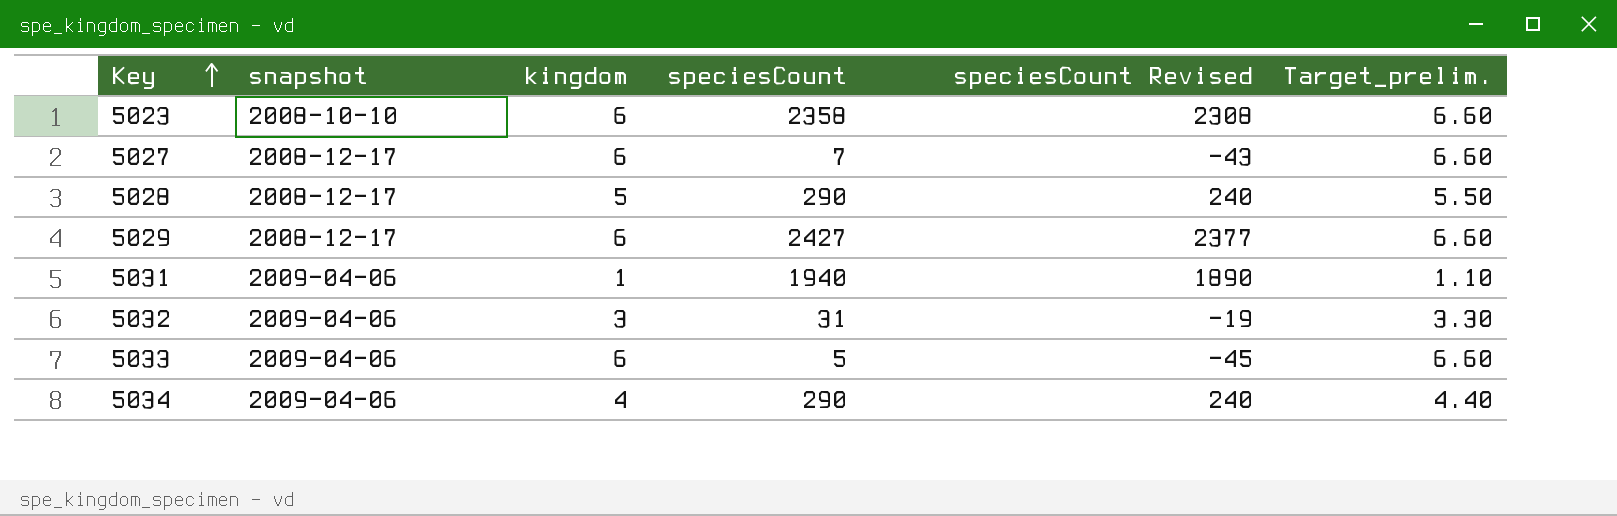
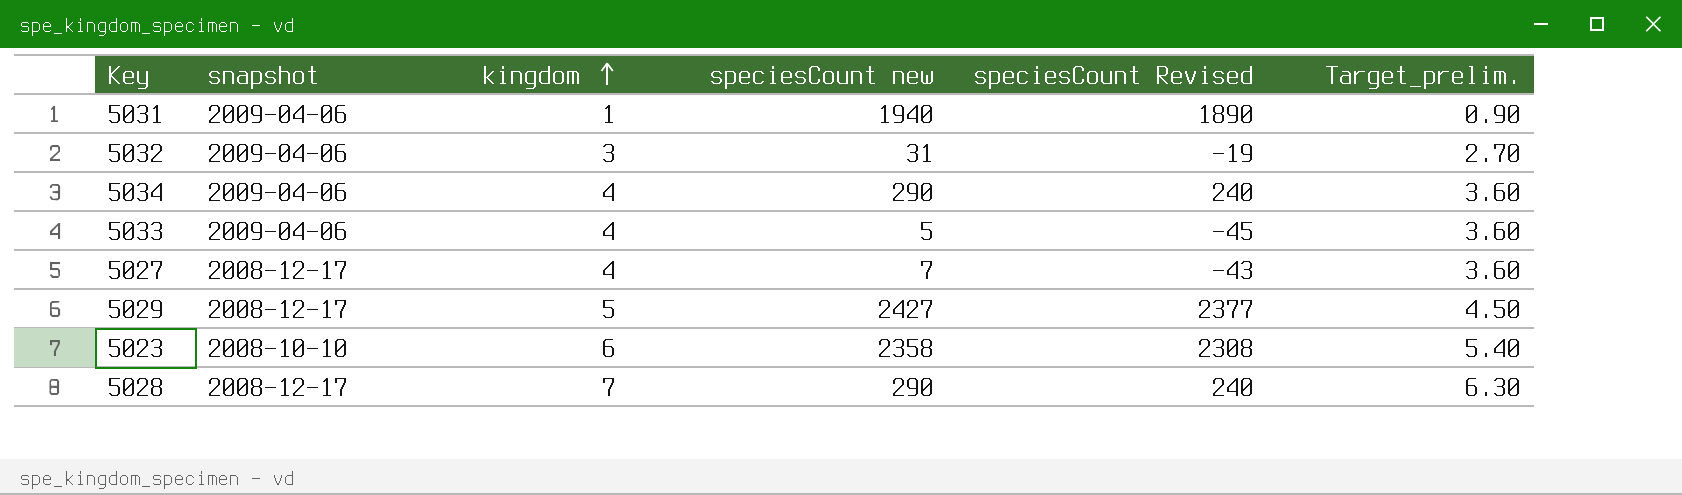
row order: Key ascending -> kingdom ascending
column name: speciesCount -> speciesCount new
column Target_prelim. | formula: [kingdom] * 1.1 -> [kingdom] * 0.9
5033 | kingdom: 6 -> 4
5027 | kingdom: 6 -> 4
5029 | kingdom: 6 -> 5
5028 | kingdom: 5 -> 7

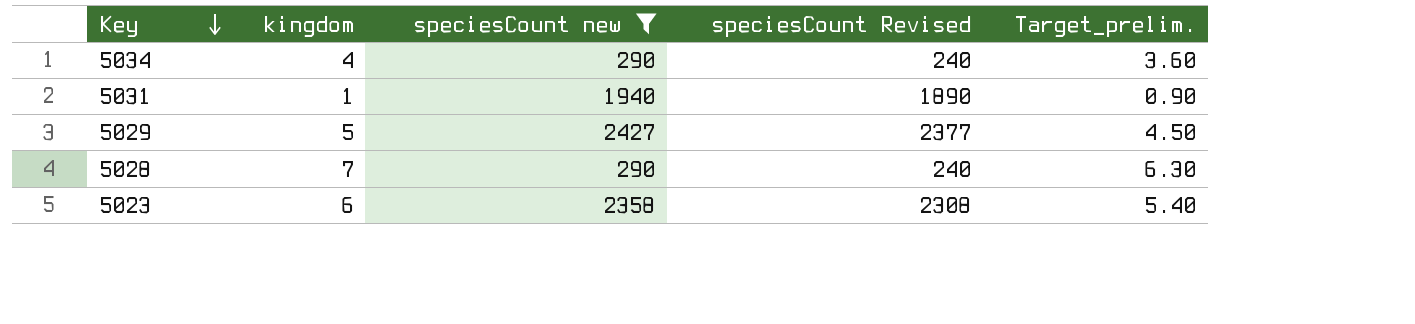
filter: none -> speciesCount new >= 290
row order: kingdom ascending -> Key descending
column snapshot | position: 2 -> none

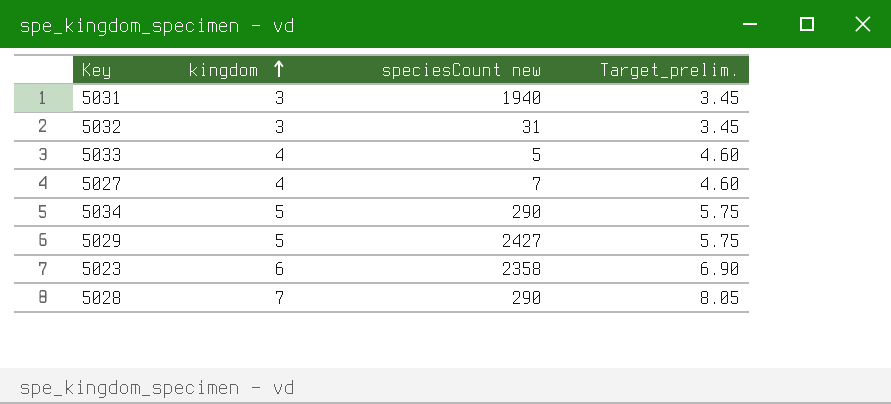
filter: speciesCount new >= 290 -> none
row order: Key descending -> kingdom ascending
column speciesCount Revised | formula: [speciesCount new] - 50 -> none
column Target_prelim. | formula: [kingdom] * 0.9 -> [kingdom] * 1.15
5031 | kingdom: 1 -> 3
5034 | kingdom: 4 -> 5

